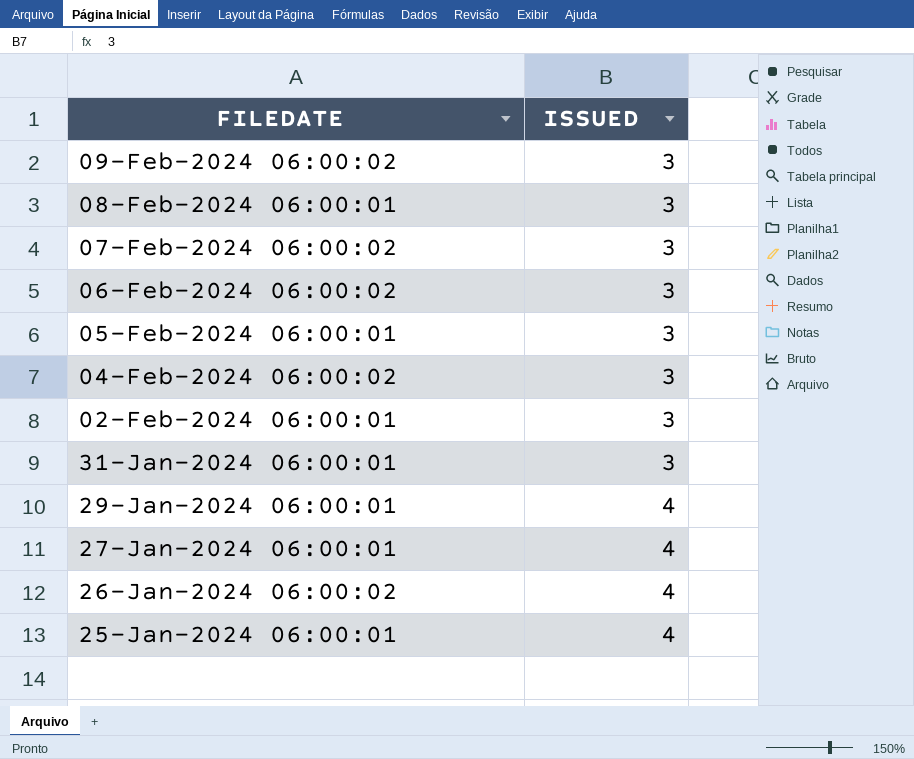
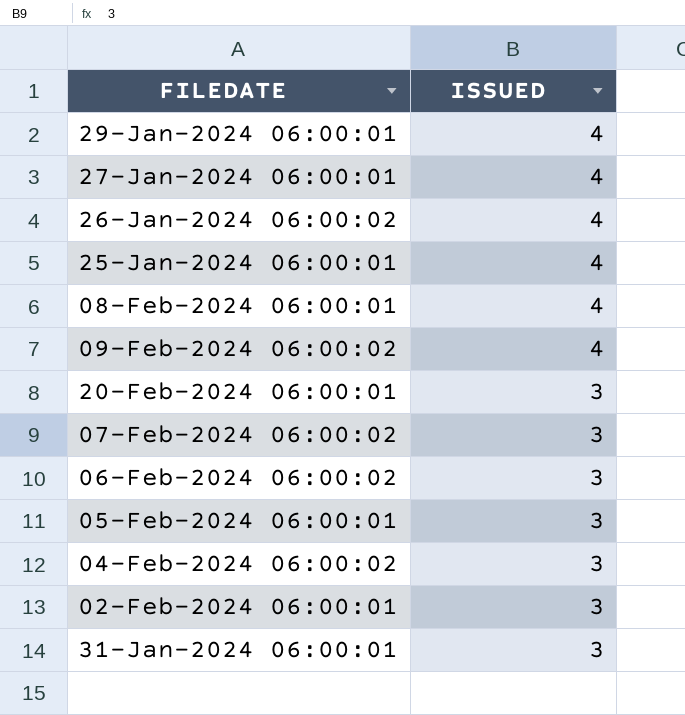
row order: FILEDATE descending -> ISSUED descending
08-Feb-2024 06:00:01 | ISSUED: 3 -> 4
09-Feb-2024 06:00:02 | ISSUED: 3 -> 4
row 20-Feb-2024 06:00:01: none -> 3

